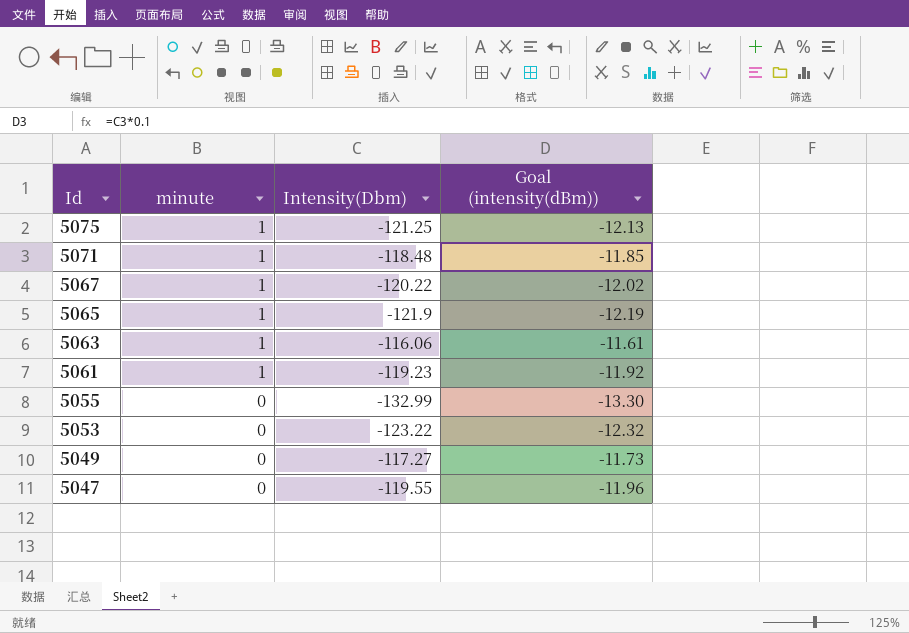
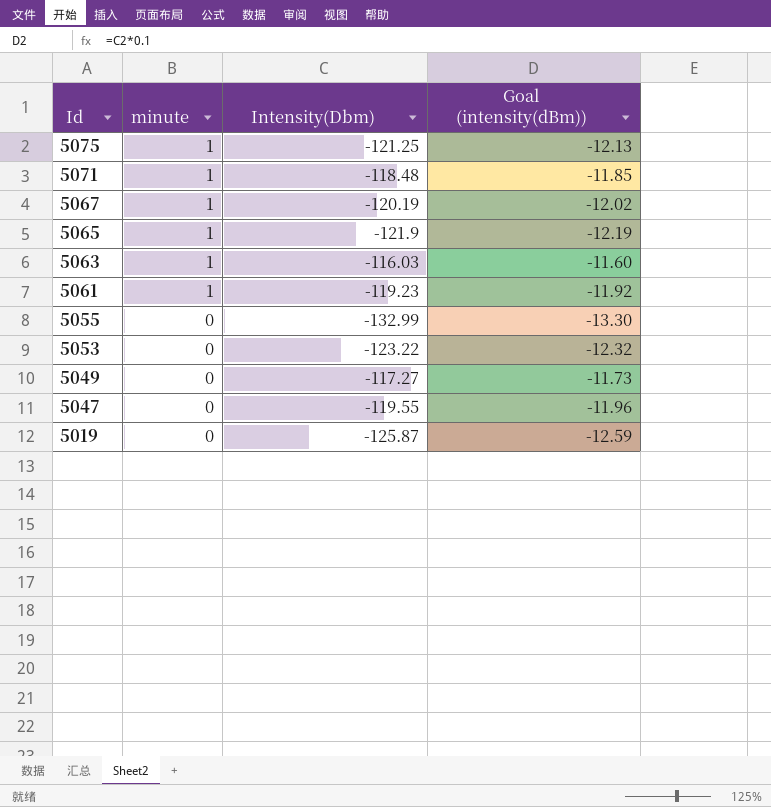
5067 | Intensity(Dbm): -120.22 -> -120.19
5063 | Intensity(Dbm): -116.06 -> -116.03
5063 | Goal (intensity(dBm)): -11.61 -> -11.60
row 5019: none -> 0 | -125.87 | -12.59

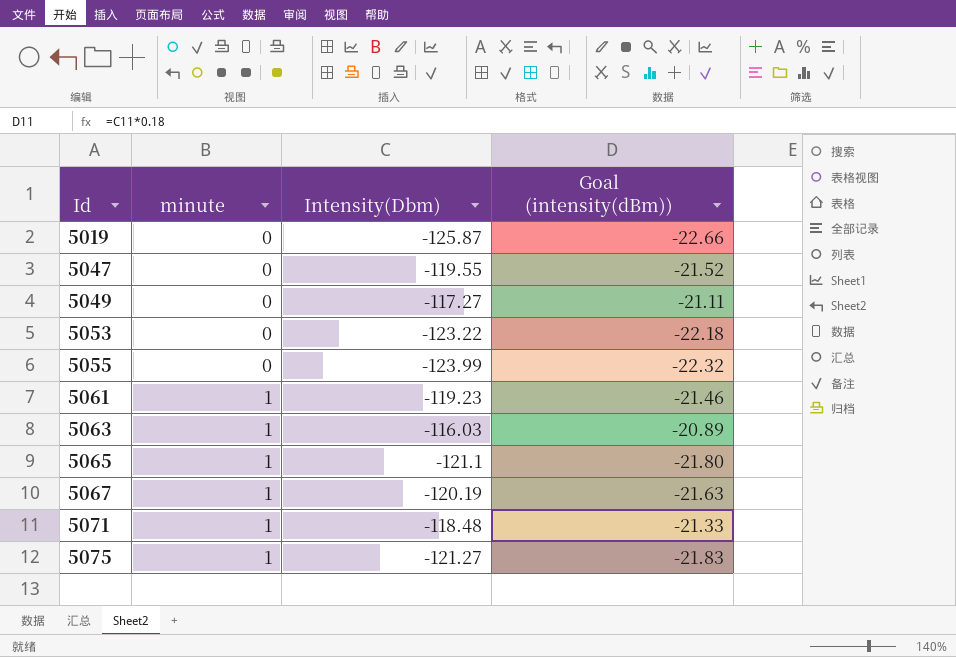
row order: Id descending -> Id ascending
column Goal (intensity(dBm)) | formula: [Intensity(Dbm)] * 0.1 -> [Intensity(Dbm)] * 0.18
5055 | Intensity(Dbm): -132.99 -> -123.99
5065 | Intensity(Dbm): -121.9 -> -121.1
5075 | Intensity(Dbm): -121.25 -> -121.27

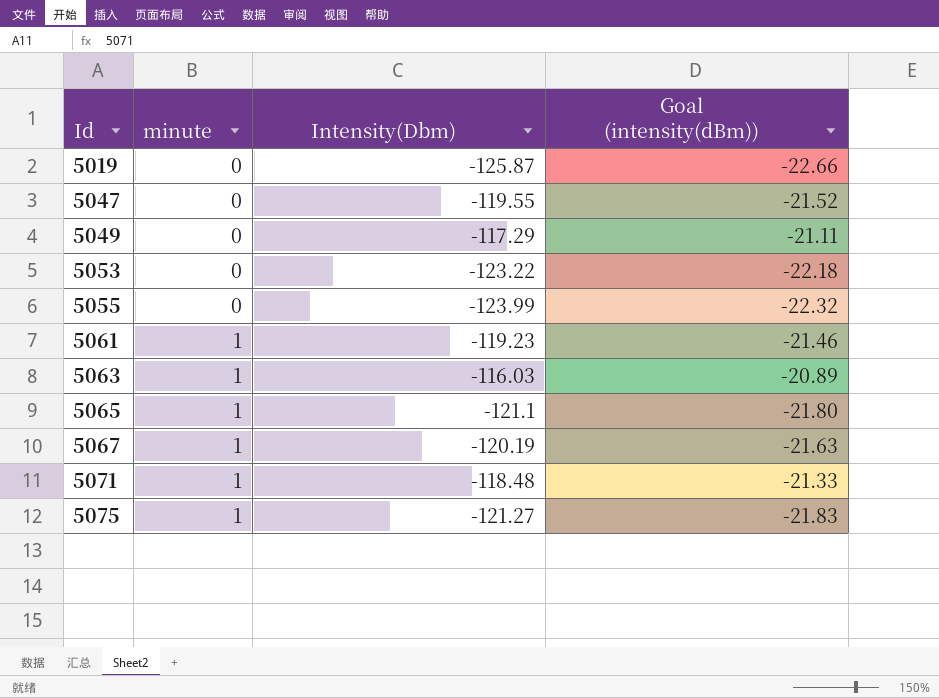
5049 | Intensity(Dbm): -117.27 -> -117.29

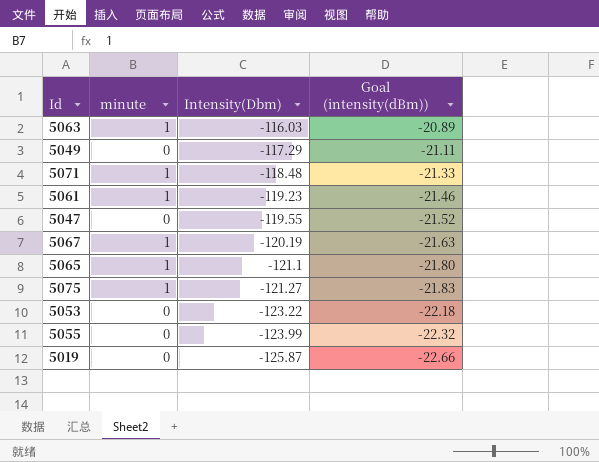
row order: Id ascending -> Intensity(Dbm) descending

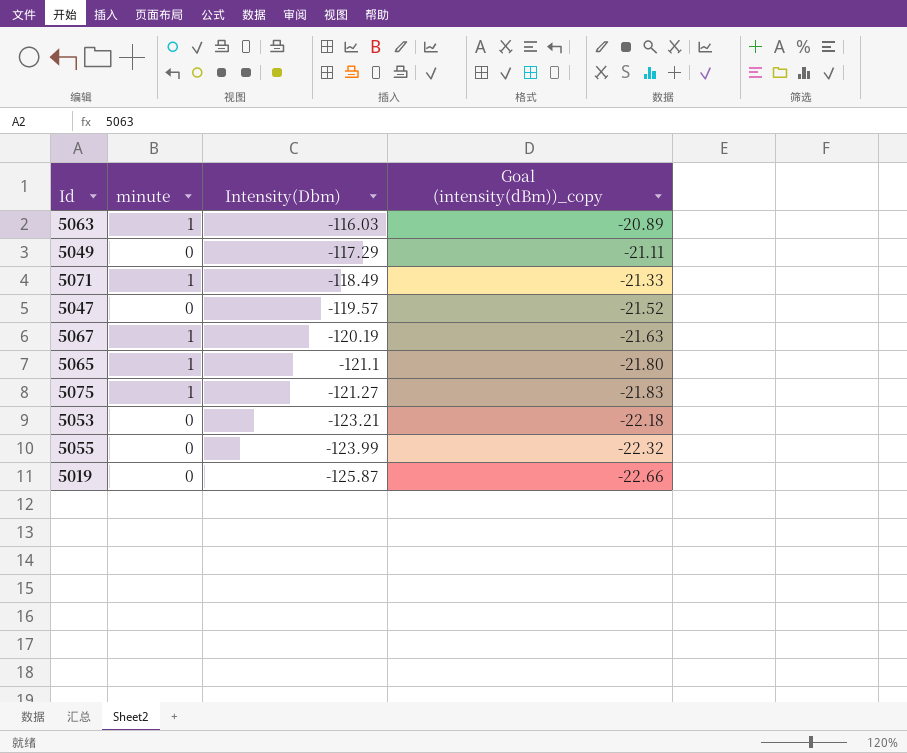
column name: Goal (intensity(dBm)) -> Goal (intensity(dBm))_copy
row 5061: 1 | -119.23 | -21.46 -> none
5071 | Intensity(Dbm): -118.48 -> -118.49
5047 | Intensity(Dbm): -119.55 -> -119.57
5053 | Intensity(Dbm): -123.22 -> -123.21

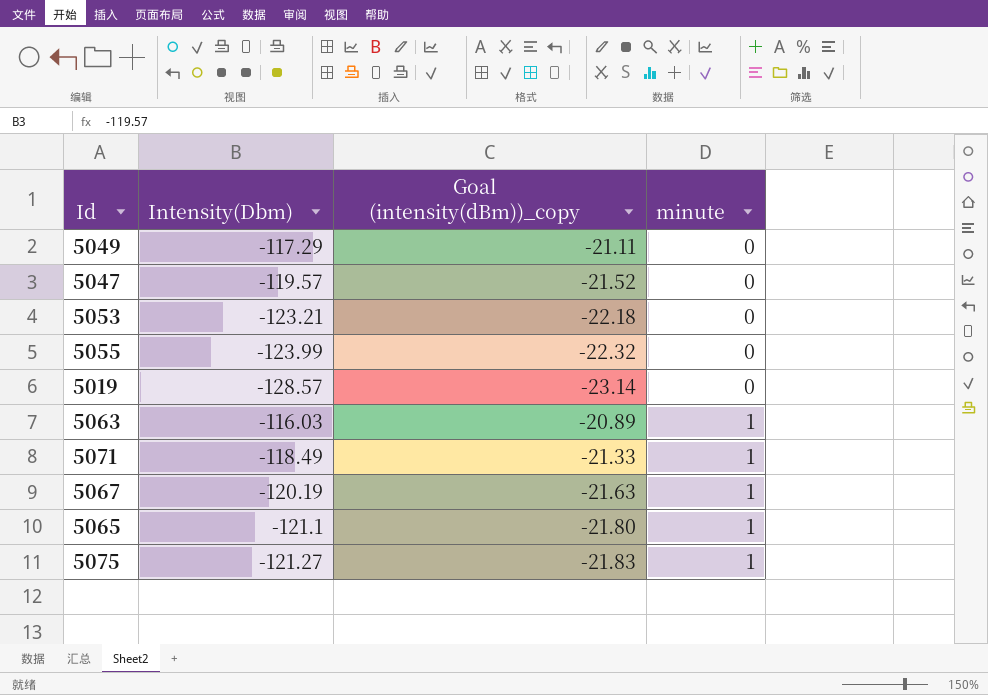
row order: Intensity(Dbm) descending -> minute ascending
column minute | position: 2 -> 4
5019 | Intensity(Dbm): -125.87 -> -128.57
5019 | Goal (intensity(dBm))_copy: -22.66 -> -23.14

